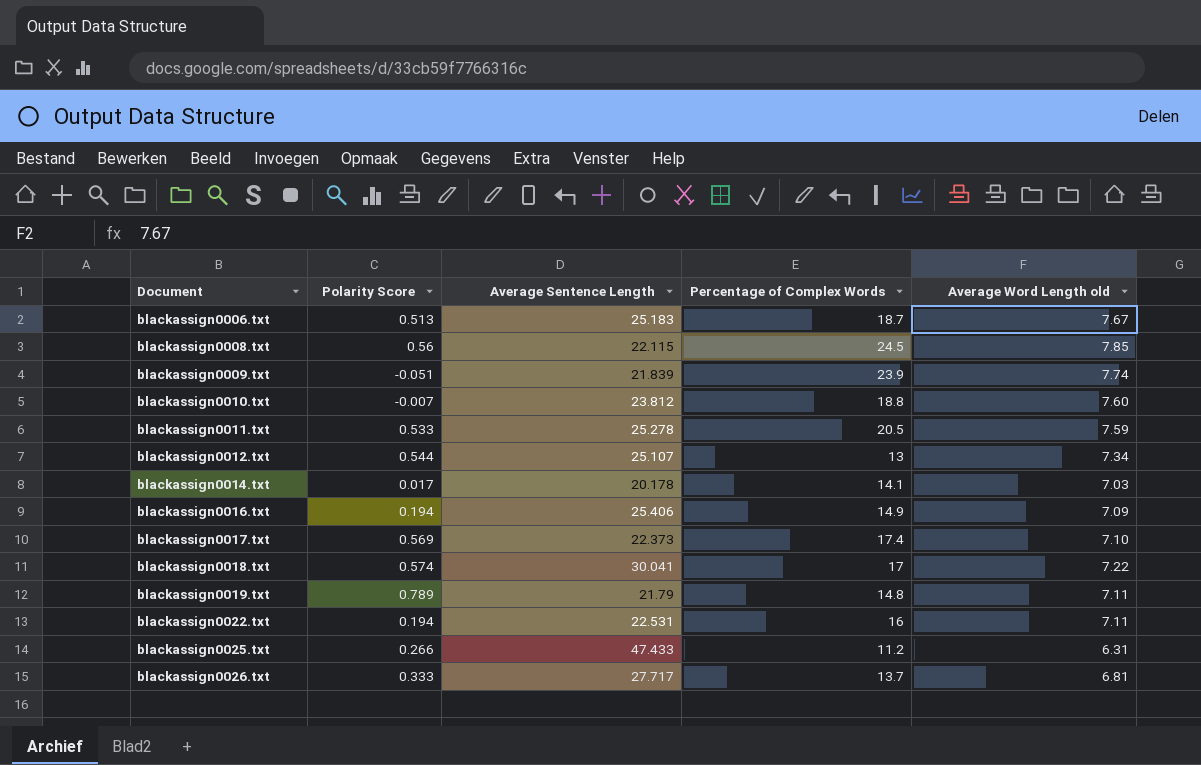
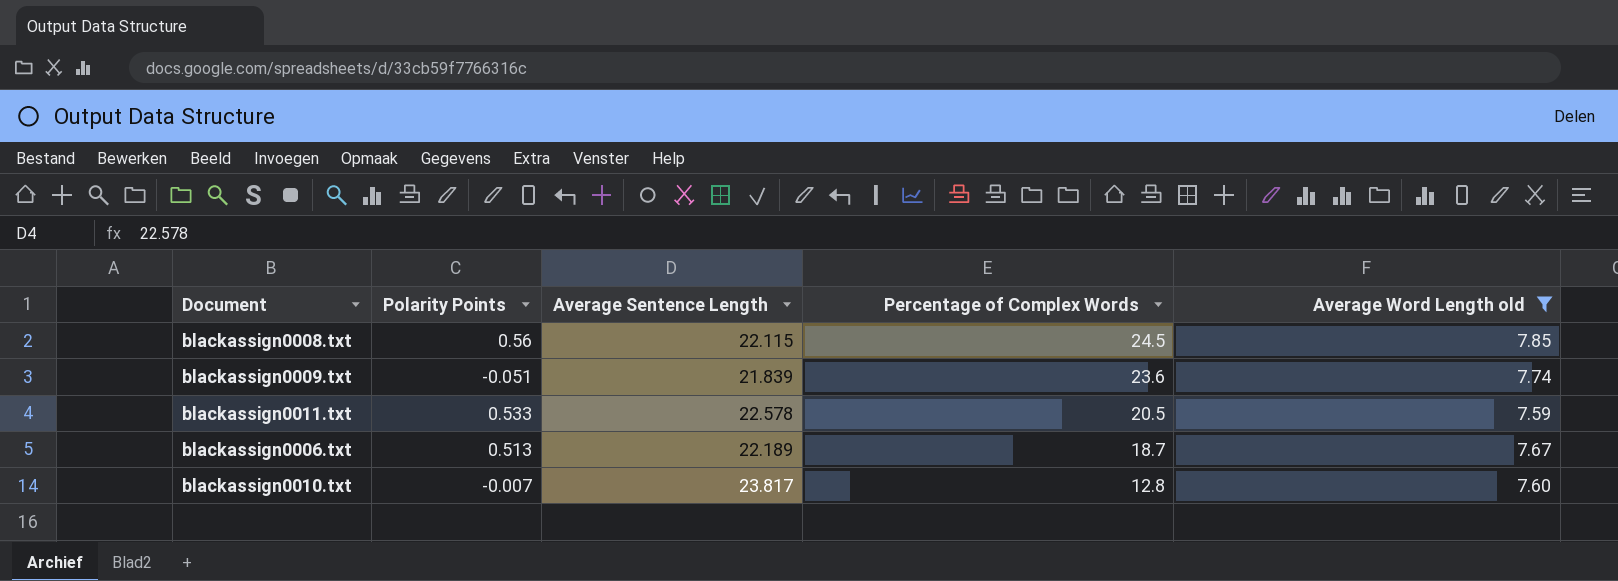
filter: none -> Average Word Length old >= 7.59
row order: Document ascending -> Percentage of Complex Words descending
column name: Polarity Score -> Polarity Points
blackassign0009.txt | Percentage of Complex Words: 23.9 -> 23.6
blackassign0011.txt | Average Sentence Length: 25.278 -> 22.578
blackassign0006.txt | Average Sentence Length: 25.183 -> 22.189
blackassign0010.txt | Average Sentence Length: 23.812 -> 23.817
blackassign0010.txt | Percentage of Complex Words: 18.8 -> 12.8

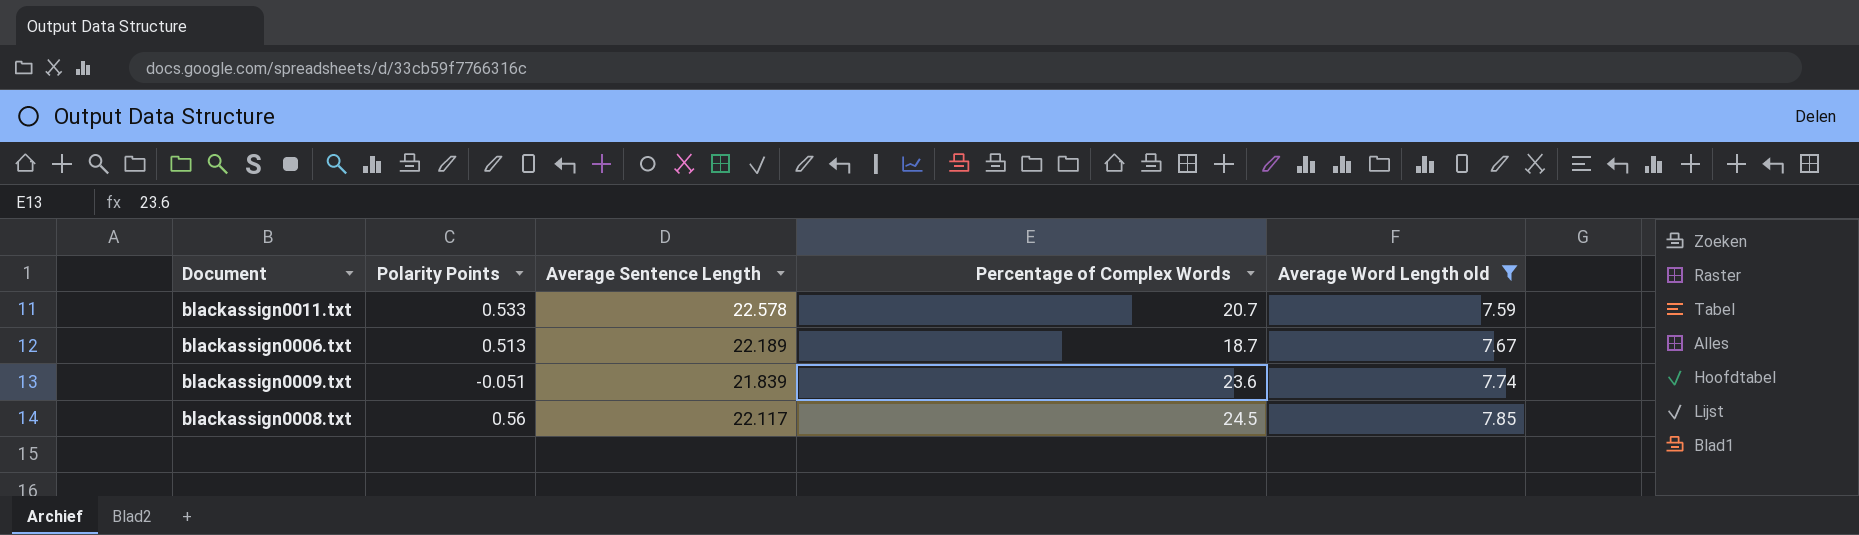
row order: Percentage of Complex Words descending -> Average Word Length old ascending
row blackassign0010.txt: -0.007 | 23.817 | 12.8 | 7.60 -> none
blackassign0011.txt | Percentage of Complex Words: 20.5 -> 20.7
blackassign0008.txt | Average Sentence Length: 22.115 -> 22.117

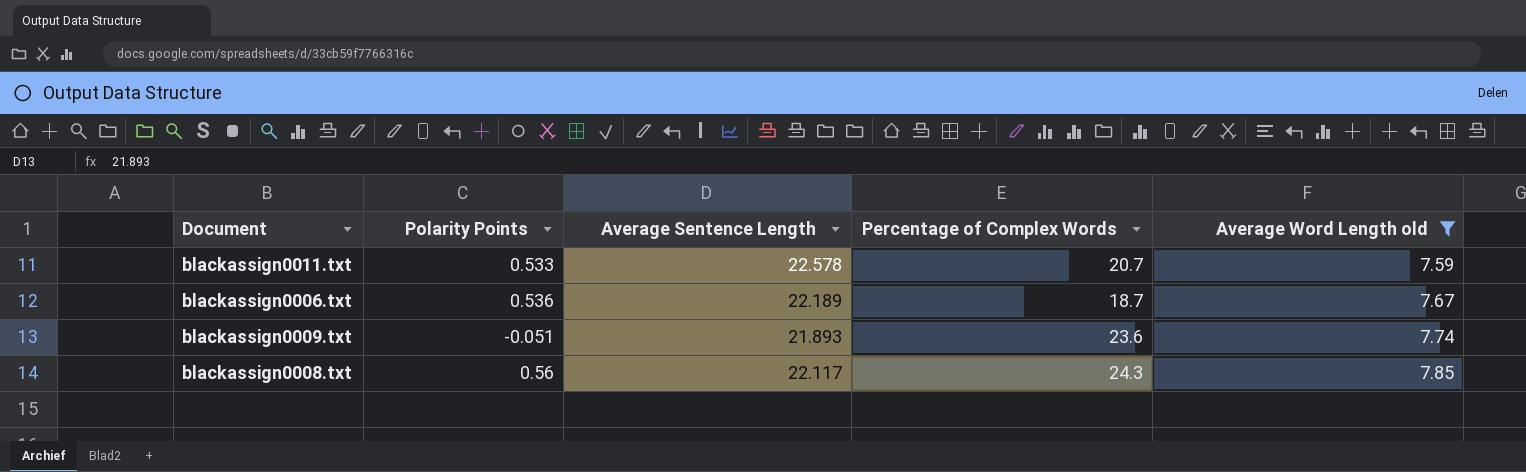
blackassign0006.txt | Polarity Points: 0.513 -> 0.536
blackassign0009.txt | Average Sentence Length: 21.839 -> 21.893
blackassign0008.txt | Percentage of Complex Words: 24.5 -> 24.3

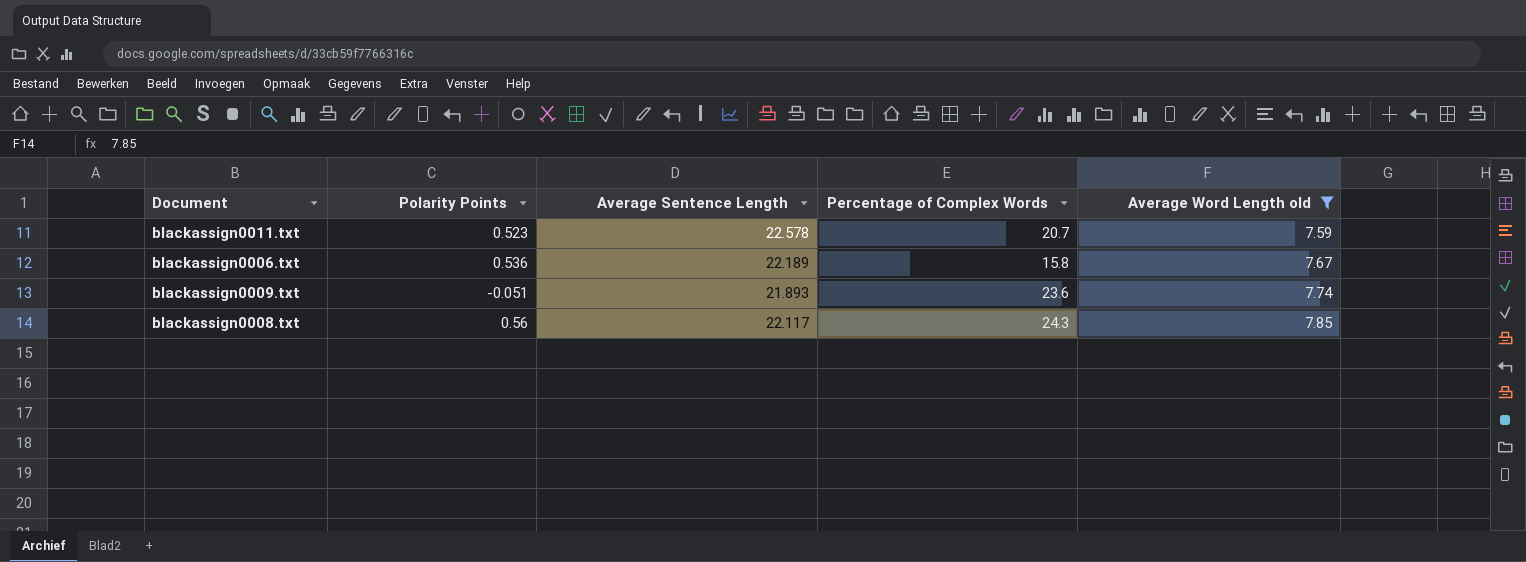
blackassign0011.txt | Polarity Points: 0.533 -> 0.523
blackassign0006.txt | Percentage of Complex Words: 18.7 -> 15.8

